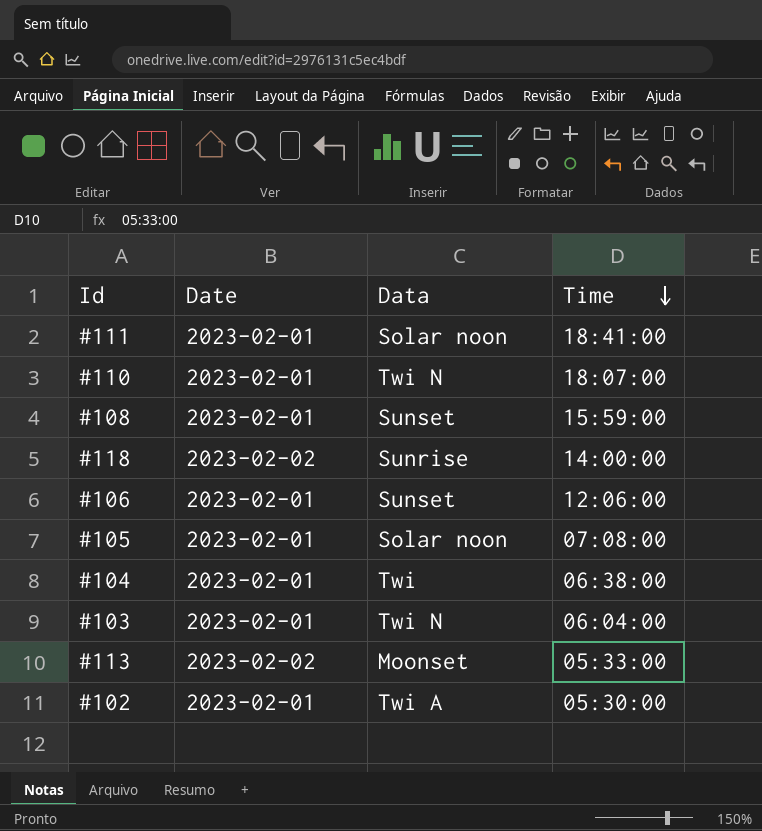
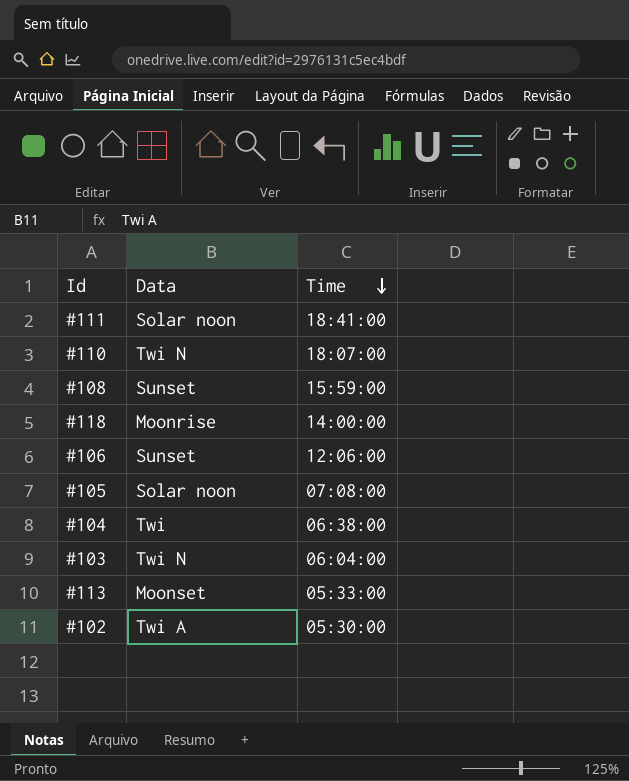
column Date | position: 2 -> none
#118 | Data: Sunrise -> Moonrise

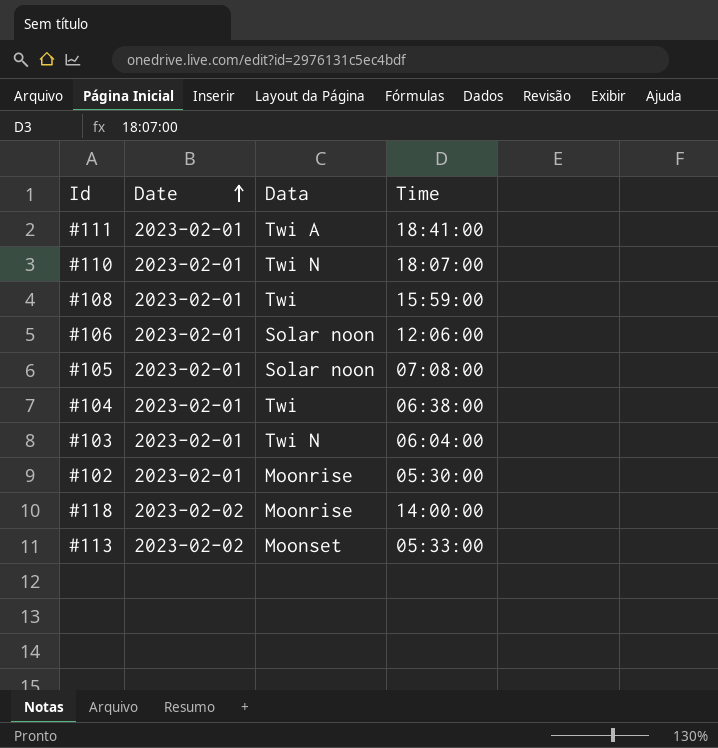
row order: Time descending -> Date ascending
column Date | position: none -> 2
#111 | Data: Solar noon -> Twi A
#108 | Data: Sunset -> Twi
#106 | Data: Sunset -> Solar noon
#102 | Data: Twi A -> Moonrise

